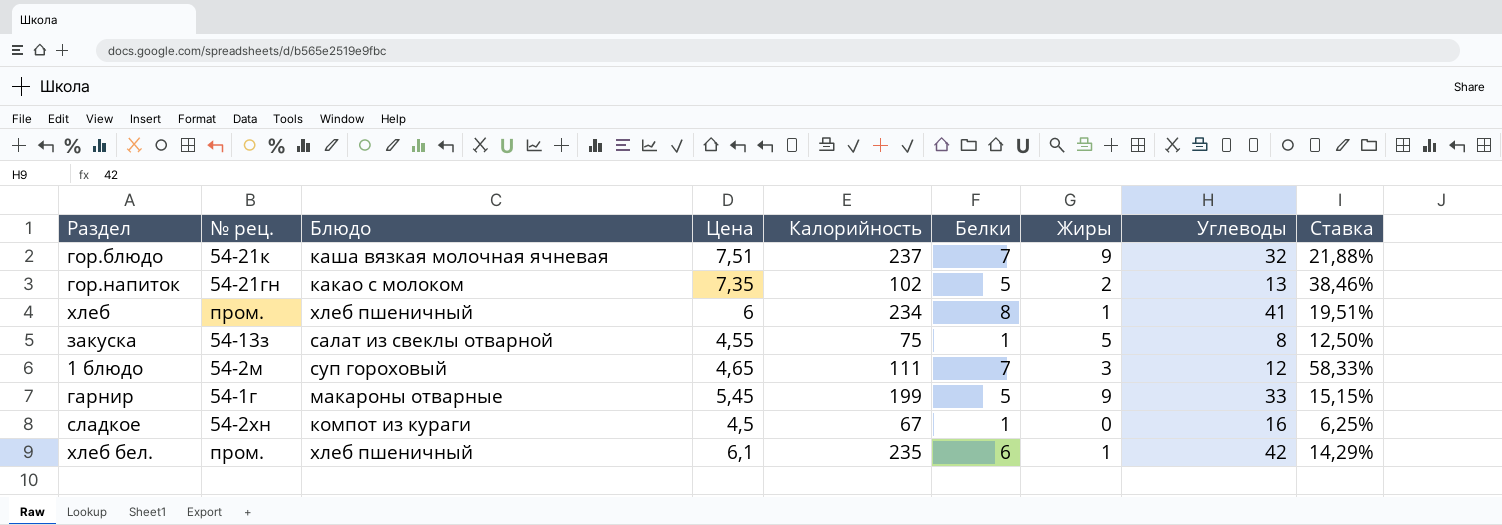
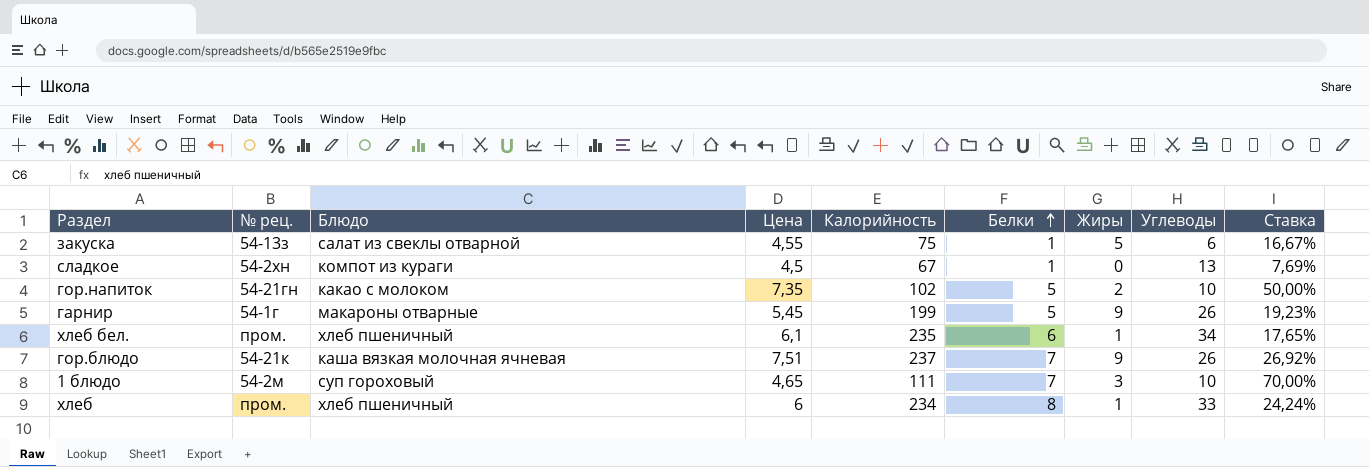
row order: none -> Белки ascending
закуска | Углеводы: 8 -> 6
закуска | Ставка: 12,50% -> 16,67%
сладкое | Углеводы: 16 -> 13
сладкое | Ставка: 6,25% -> 7,69%
гор.напиток | Углеводы: 13 -> 10
гор.напиток | Ставка: 38,46% -> 50,00%
гарнир | Углеводы: 33 -> 26
гарнир | Ставка: 15,15% -> 19,23%
хлеб бел. | Углеводы: 42 -> 34
хлеб бел. | Ставка: 14,29% -> 17,65%
гор.блюдо | Углеводы: 32 -> 26
гор.блюдо | Ставка: 21,88% -> 26,92%
1 блюдо | Углеводы: 12 -> 10
1 блюдо | Ставка: 58,33% -> 70,00%
хлеб | Углеводы: 41 -> 33
хлеб | Ставка: 19,51% -> 24,24%

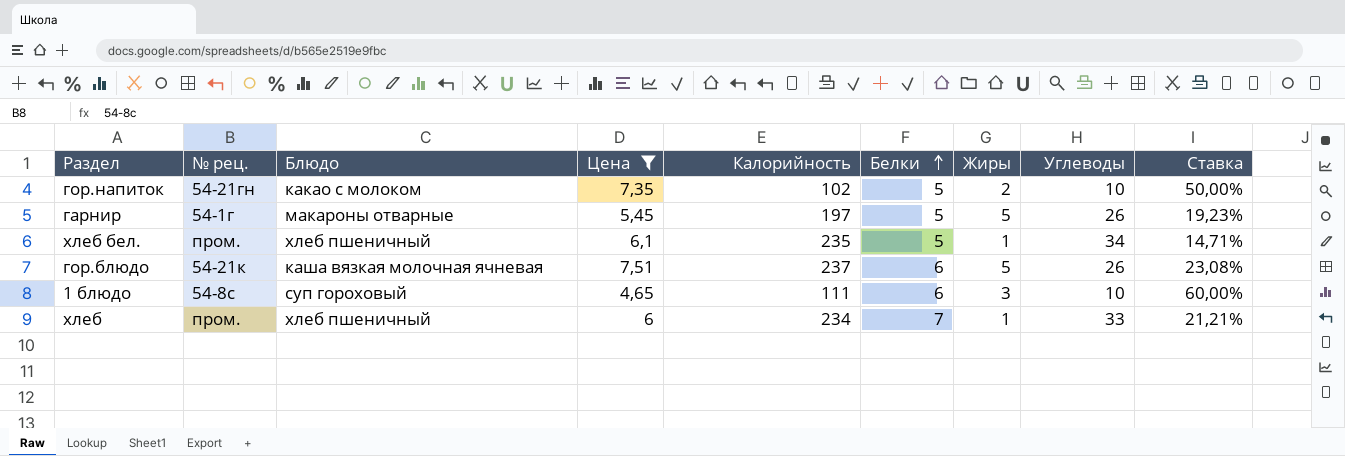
filter: none -> Цена >= 4,65
гарнир | Калорийность: 199 -> 197
гарнир | Жиры: 9 -> 5
хлеб бел. | Белки: 6 -> 5
хлеб бел. | Ставка: 17,65% -> 14,71%
гор.блюдо | Белки: 7 -> 6
гор.блюдо | Жиры: 9 -> 5
гор.блюдо | Ставка: 26,92% -> 23,08%
1 блюдо | № рец.: 54-2м -> 54-8с
1 блюдо | Белки: 7 -> 6
1 блюдо | Ставка: 70,00% -> 60,00%
хлеб | Белки: 8 -> 7
хлеб | Ставка: 24,24% -> 21,21%

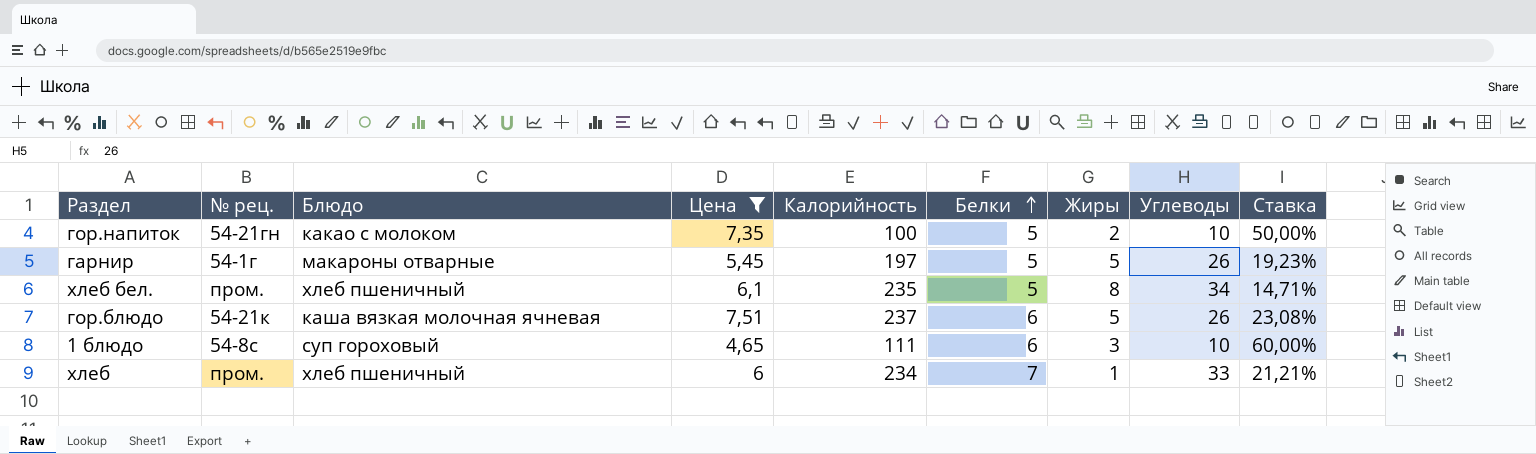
гор.напиток | Калорийность: 102 -> 100
хлеб бел. | Жиры: 1 -> 8

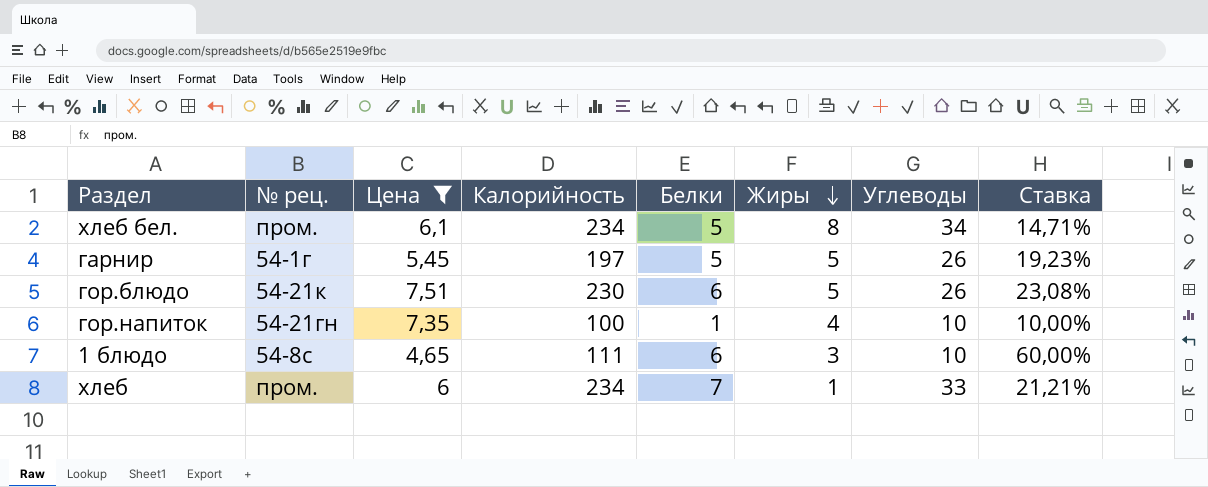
row order: Белки ascending -> Жиры descending
column Блюдо | position: 3 -> none
хлеб бел. | Калорийность: 235 -> 234
гор.блюдо | Калорийность: 237 -> 230
гор.напиток | Белки: 5 -> 1
гор.напиток | Жиры: 2 -> 4
гор.напиток | Ставка: 50,00% -> 10,00%

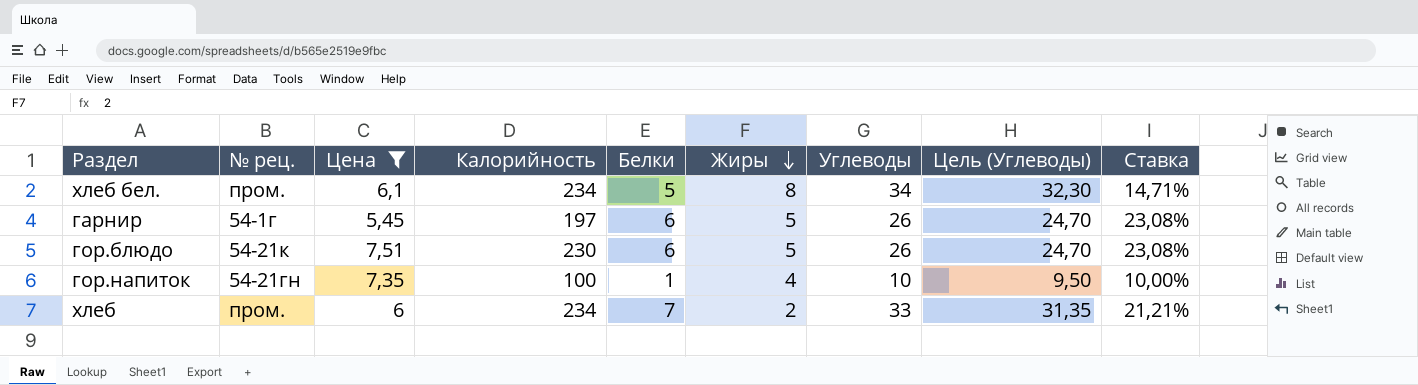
column Цель (Углеводы) | formula: none -> [Углеводы] * 0,95
row 1 блюдо: 54-8с | 4,65 | 111 | 6 | 3 | 10 | 60,00% -> none
гарнир | Белки: 5 -> 6
гарнир | Ставка: 19,23% -> 23,08%
хлеб | Жиры: 1 -> 2

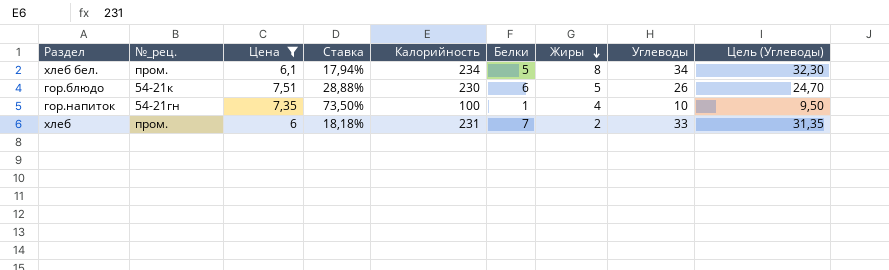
column name: № рец. -> №_рец.
column Ставка | formula: [Белки] / [Углеводы] -> [Цена] / [Углеводы]
column Ставка | position: 9 -> 4
row гарнир: 54-1г | 5,45 | 197 | 6 | 5 | 26 | 24,70 | 23,08% -> none
хлеб | Калорийность: 234 -> 231

